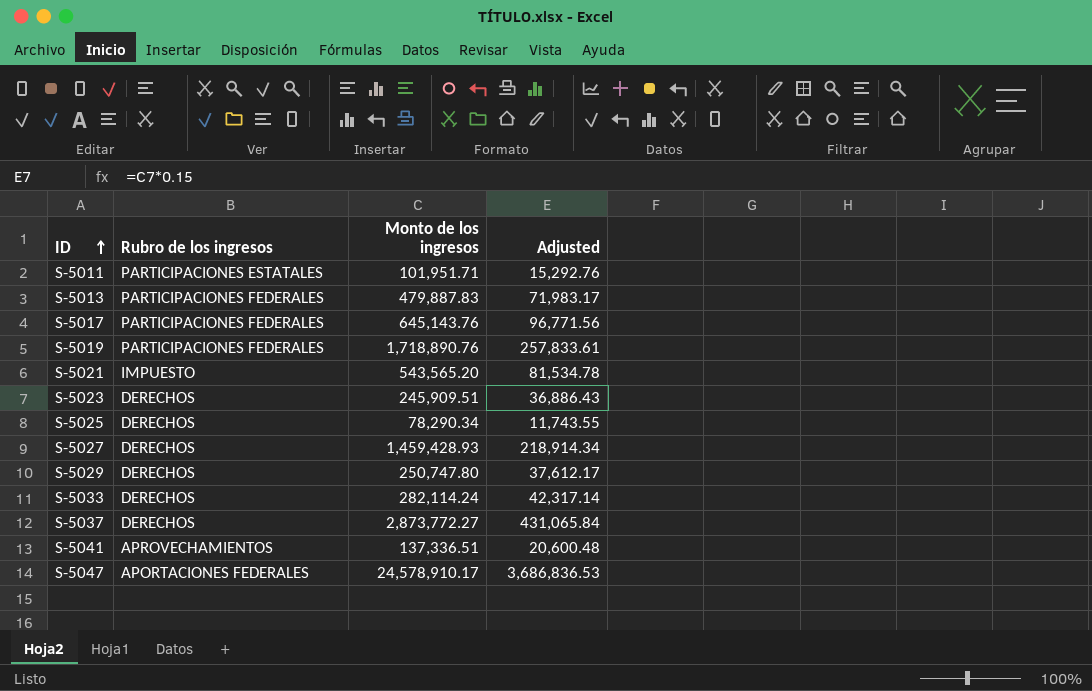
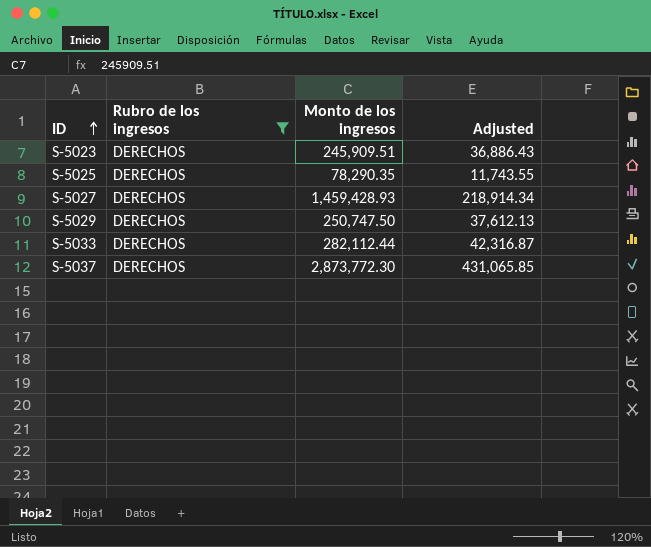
filter: none -> Rubro de los ingresos = DERECHOS
S-5025 | Monto de los ingresos: 78,290.34 -> 78,290.35
S-5029 | Monto de los ingresos: 250,747.80 -> 250,747.50
S-5029 | Adjusted: 37,612.17 -> 37,612.13
S-5033 | Monto de los ingresos: 282,114.24 -> 282,112.44
S-5033 | Adjusted: 42,317.14 -> 42,316.87
S-5037 | Monto de los ingresos: 2,873,772.27 -> 2,873,772.30
S-5037 | Adjusted: 431,065.84 -> 431,065.85

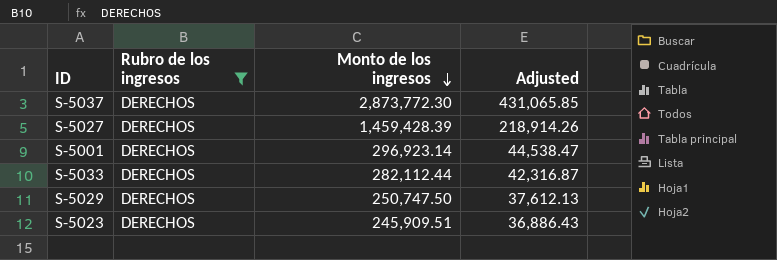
row order: ID ascending -> Monto de los ingresos descending
row S-5025: DERECHOS | 78,290.35 | 11,743.55 -> none
S-5027 | Monto de los ingresos: 1,459,428.93 -> 1,459,428.39
S-5027 | Adjusted: 218,914.34 -> 218,914.26
row S-5001: none -> DERECHOS | 296,923.14 | 44,538.47

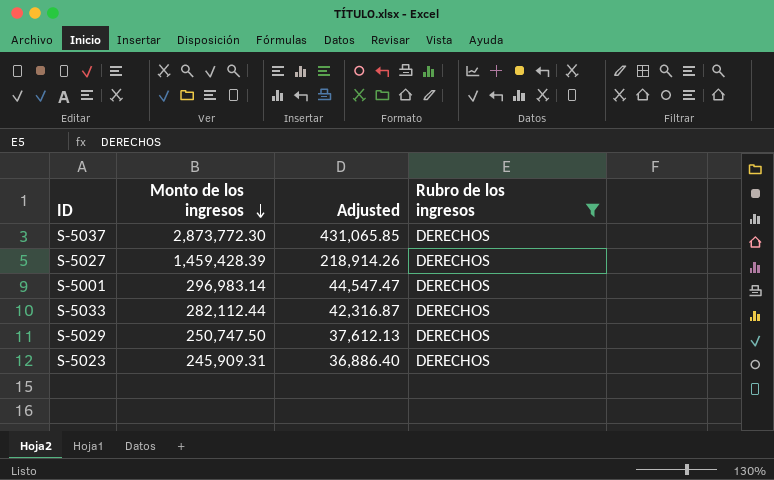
column Rubro de los ingresos | position: 2 -> 4
S-5001 | Monto de los ingresos: 296,923.14 -> 296,983.14
S-5001 | Adjusted: 44,538.47 -> 44,547.47
S-5023 | Monto de los ingresos: 245,909.51 -> 245,909.31
S-5023 | Adjusted: 36,886.43 -> 36,886.40

